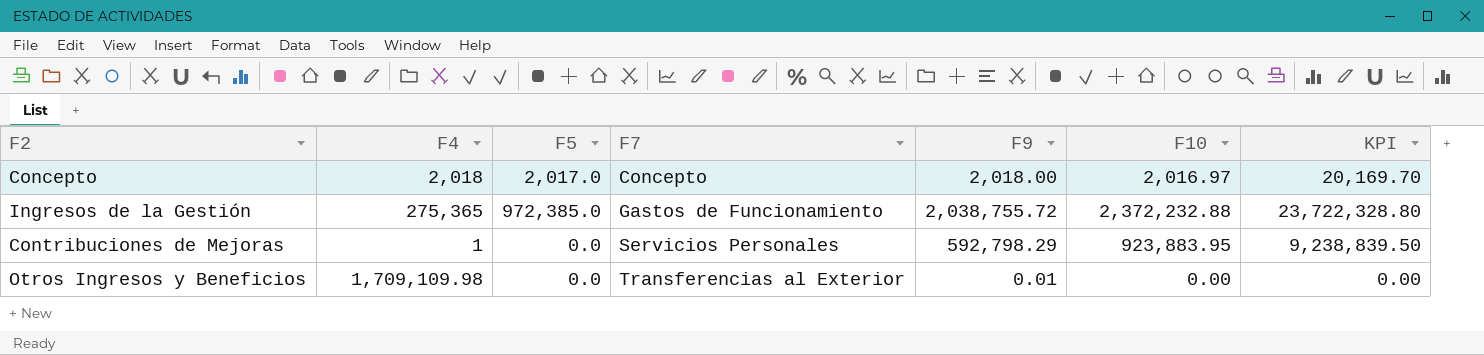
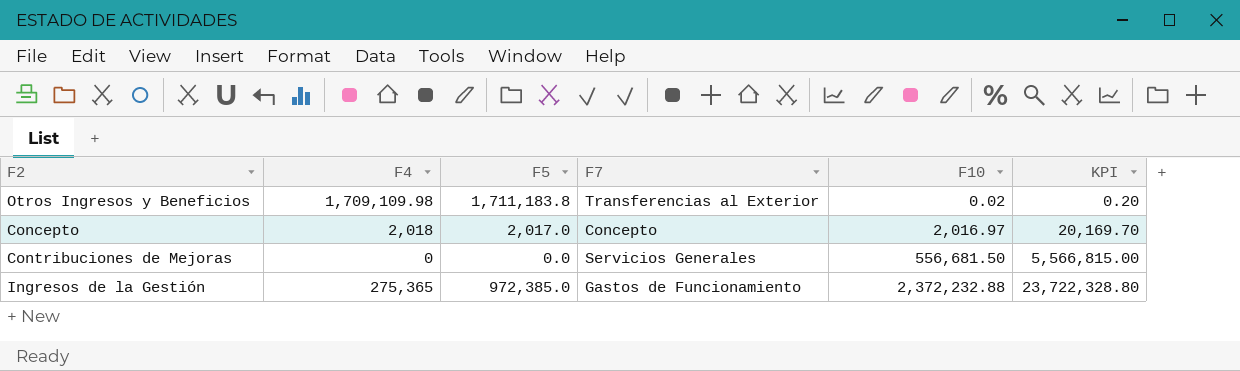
row order: F7 ascending -> F10 ascending
column F9 | position: 5 -> none
Otros Ingresos y Beneficios | F5: 0.0 -> 1,711,183.8
Otros Ingresos y Beneficios | F10: 0.00 -> 0.02
Otros Ingresos y Beneficios | KPI: 0.00 -> 0.20
Contribuciones de Mejoras | F4: 1 -> 0
Contribuciones de Mejoras | F7: Servicios Personales -> Servicios Generales
Contribuciones de Mejoras | F10: 923,883.95 -> 556,681.50
Contribuciones de Mejoras | KPI: 9,238,839.50 -> 5,566,815.00

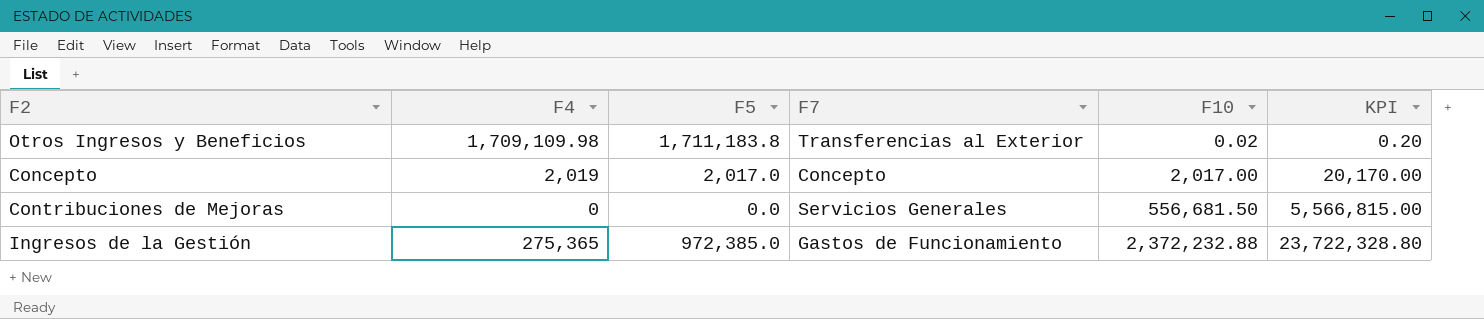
Concepto | F4: 2,018 -> 2,019
Concepto | F10: 2,016.97 -> 2,017.00
Concepto | KPI: 20,169.70 -> 20,170.00

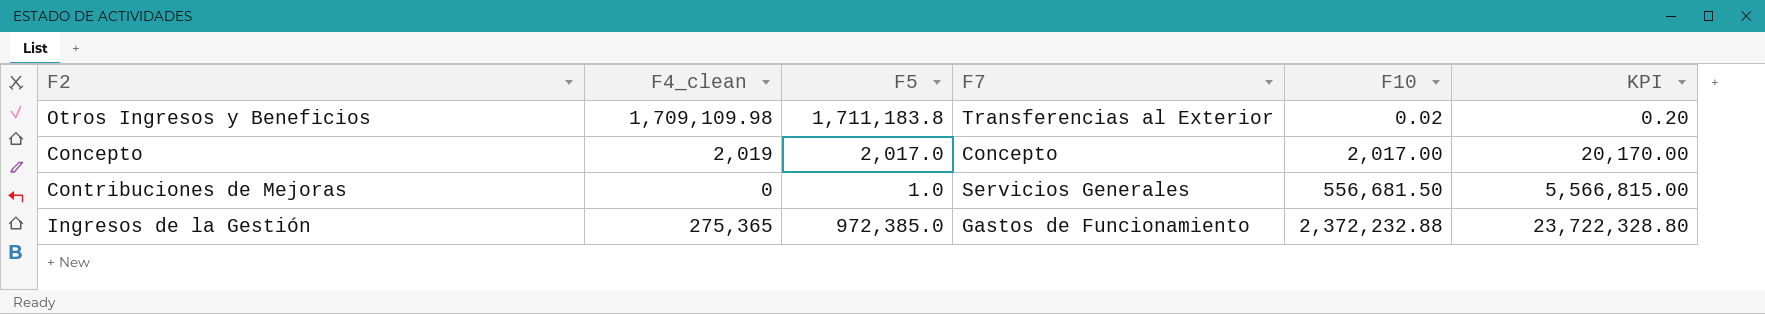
column name: F4 -> F4_clean
Contribuciones de Mejoras | F5: 0.0 -> 1.0

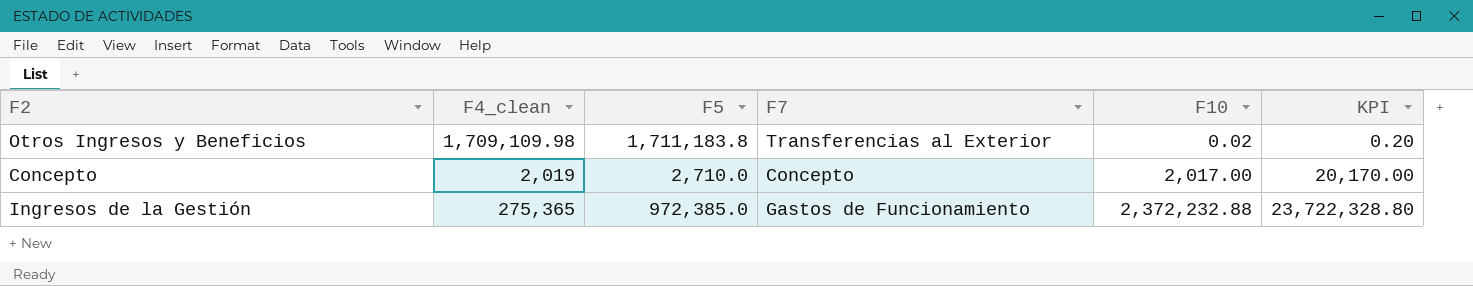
row Contribuciones de Mejoras: 0 | 1.0 | Servicios Generales | 556,681.50 | 5,566,815.00 -> none
Concepto | F5: 2,017.0 -> 2,710.0

